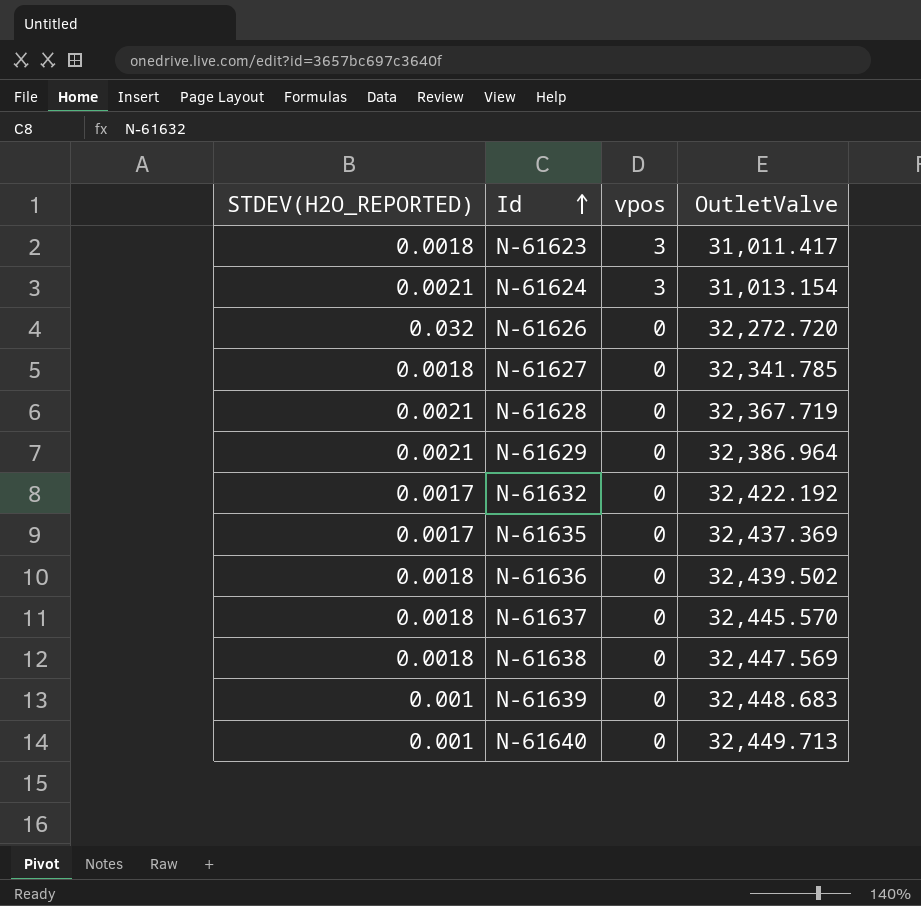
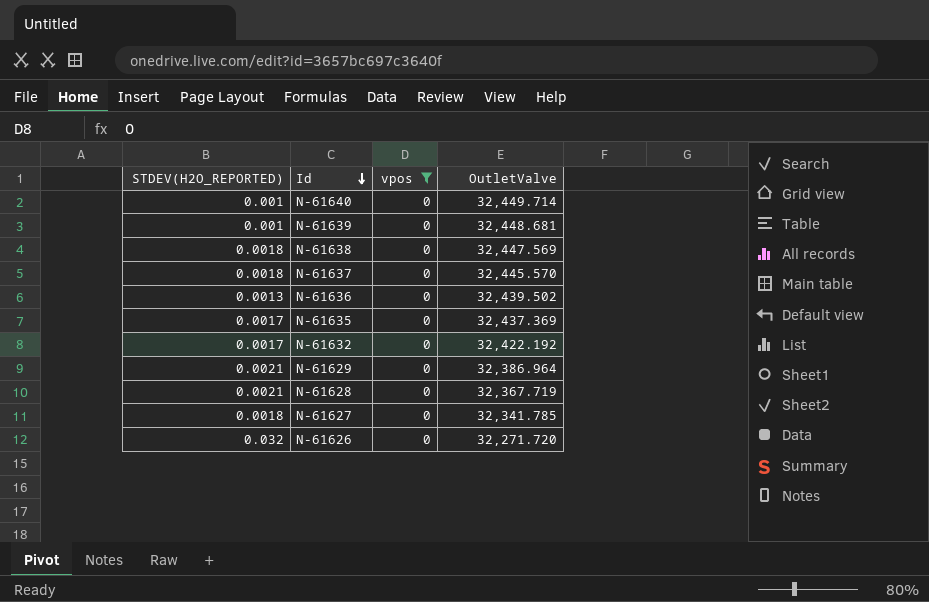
filter: none -> vpos = 0
row order: Id ascending -> Id descending
N-61640 | OutletValve: 32,449.713 -> 32,449.714
N-61639 | OutletValve: 32,448.683 -> 32,448.681
N-61636 | STDEV(H2O_REPORTED): 0.0018 -> 0.0013
N-61626 | OutletValve: 32,272.720 -> 32,271.720

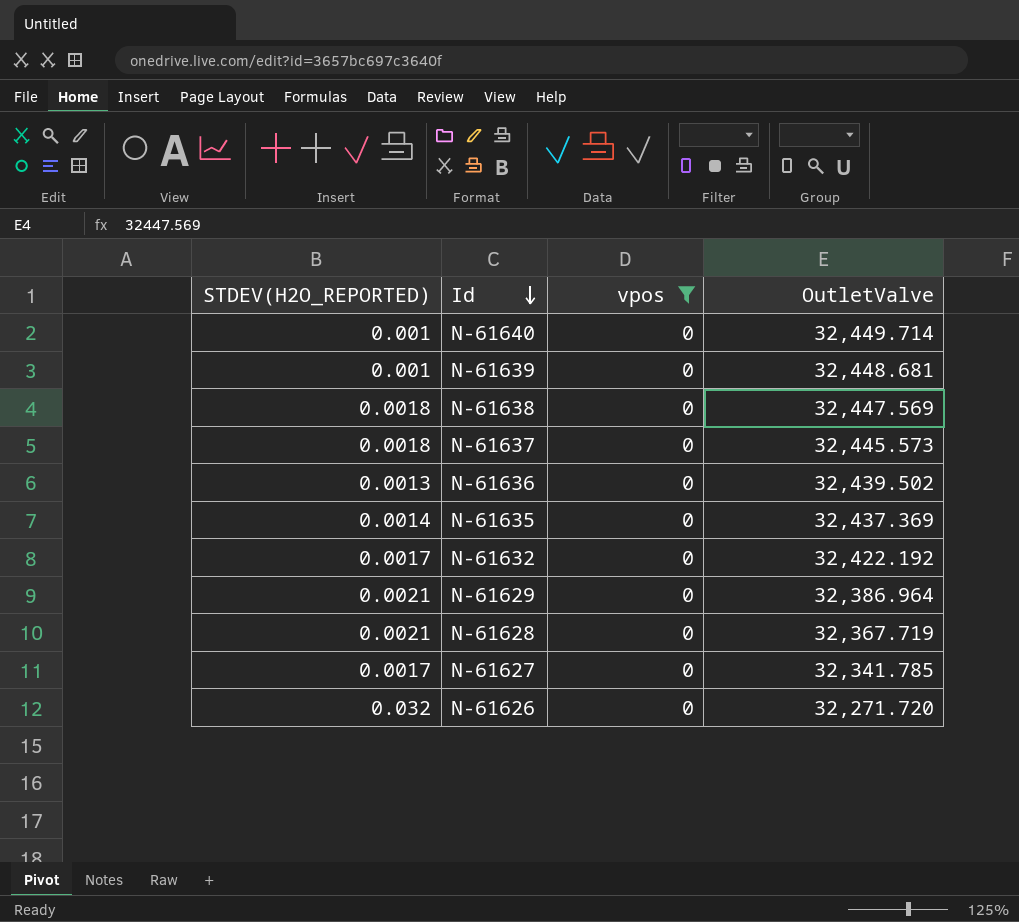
N-61637 | OutletValve: 32,445.570 -> 32,445.573
N-61635 | STDEV(H2O_REPORTED): 0.0017 -> 0.0014
N-61627 | STDEV(H2O_REPORTED): 0.0018 -> 0.0017

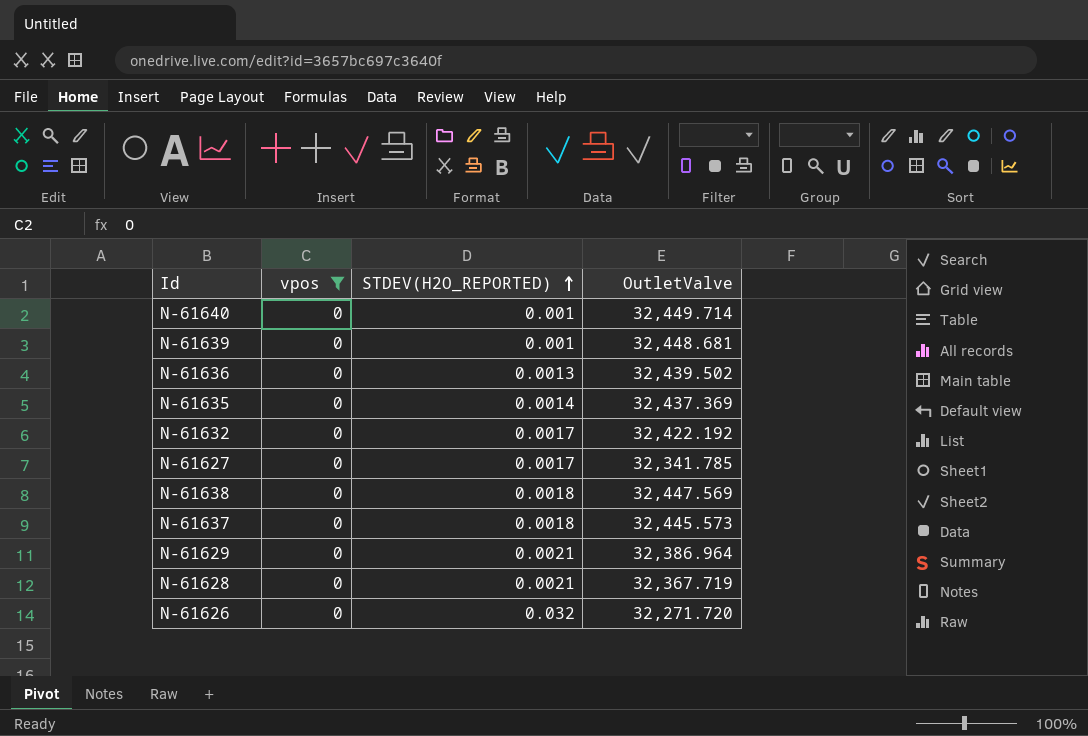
row order: Id descending -> STDEV(H2O_REPORTED) ascending
column STDEV(H2O_REPORTED) | position: 1 -> 3

